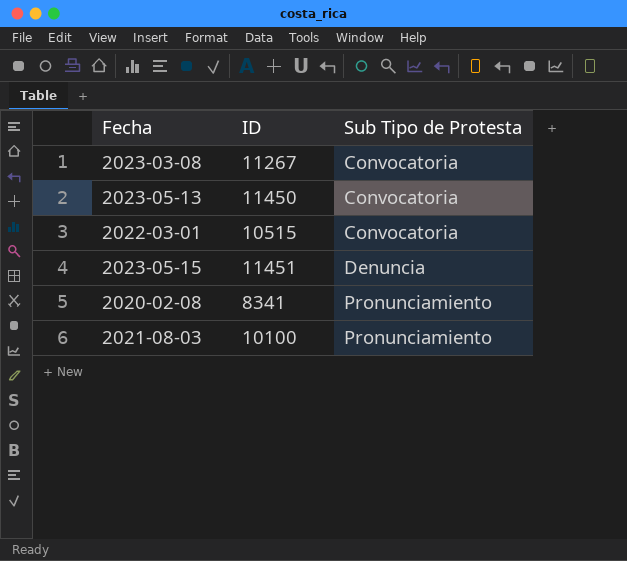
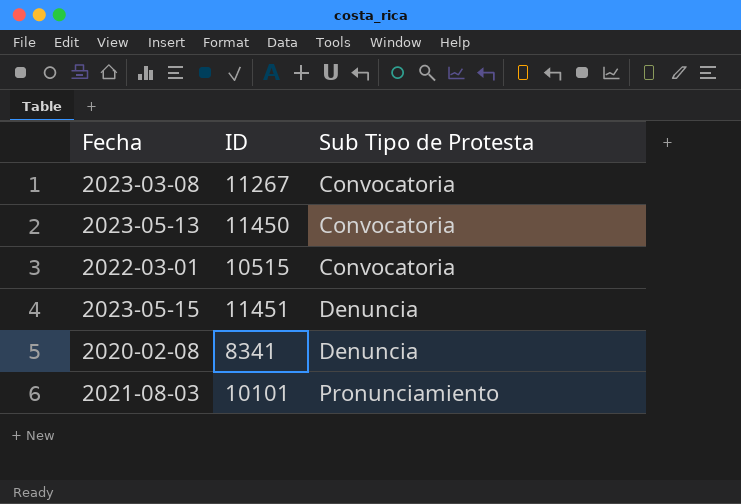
2020-02-08 | Sub Tipo de Protesta: Pronunciamiento -> Denuncia
2021-08-03 | ID: 10100 -> 10101

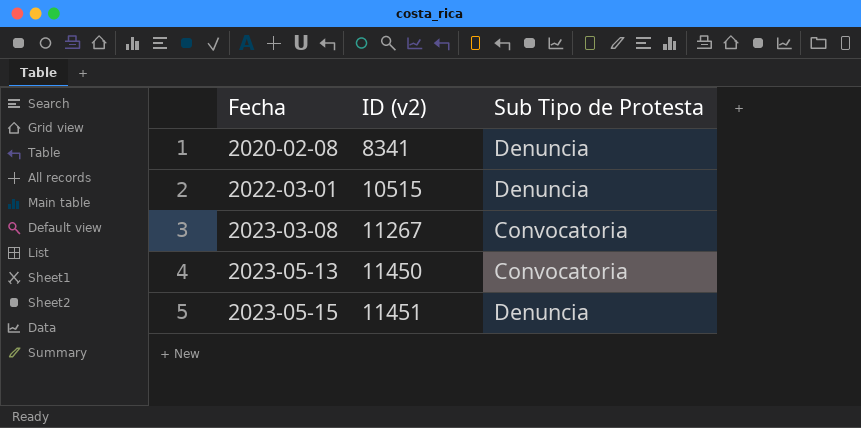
row order: Sub Tipo de Protesta ascending -> Fecha ascending
column name: ID -> ID (v2)
row 2021-08-03: 10101 | Pronunciamiento -> none
2022-03-01 | Sub Tipo de Protesta: Convocatoria -> Denuncia

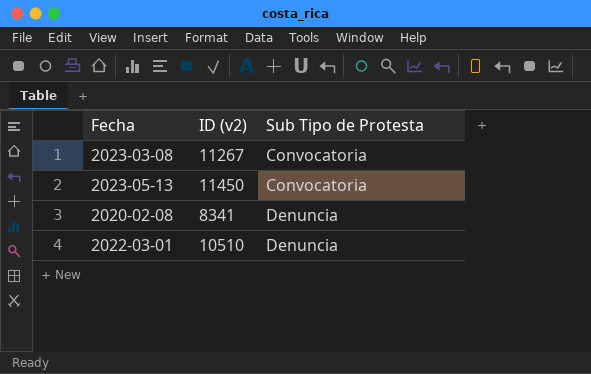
row order: Fecha ascending -> Sub Tipo de Protesta ascending
row 2023-05-15: 11451 | Denuncia -> none
2022-03-01 | ID (v2): 10515 -> 10510

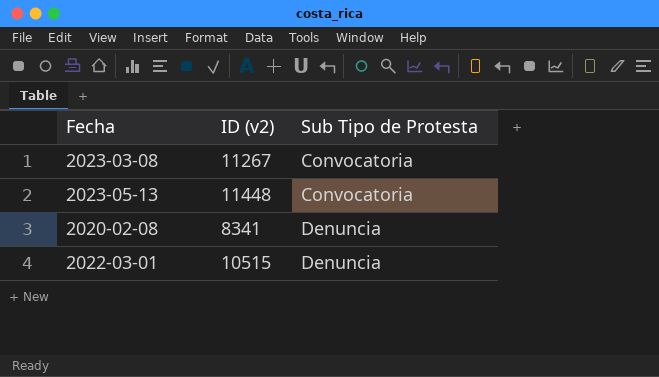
2023-05-13 | ID (v2): 11450 -> 11448
2022-03-01 | ID (v2): 10510 -> 10515

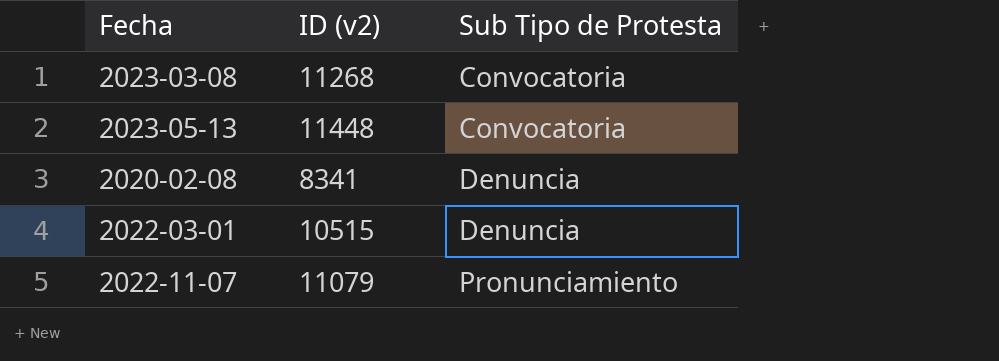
2023-03-08 | ID (v2): 11267 -> 11268
row 2022-11-07: none -> 11079 | Pronunciamiento

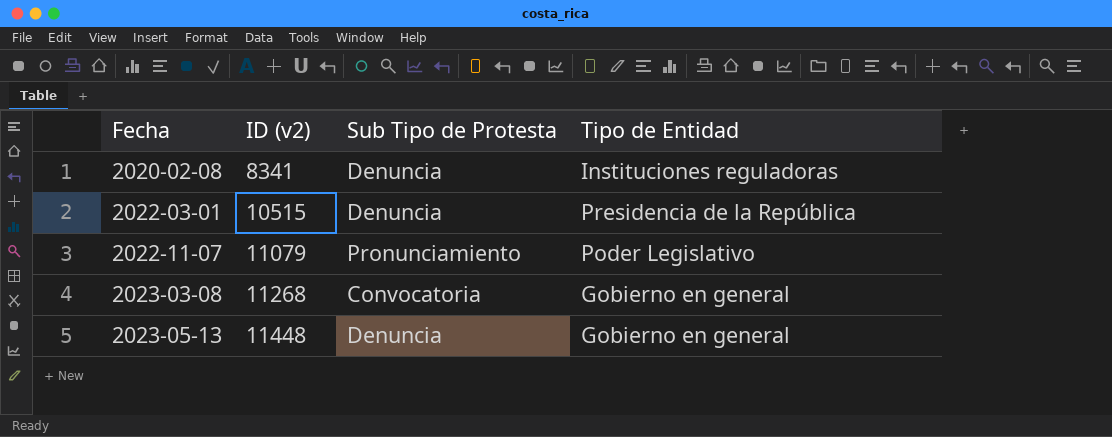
row order: Sub Tipo de Protesta ascending -> Fecha ascending
column Tipo de Entidad | position: none -> 4
2023-05-13 | Sub Tipo de Protesta: Convocatoria -> Denuncia

